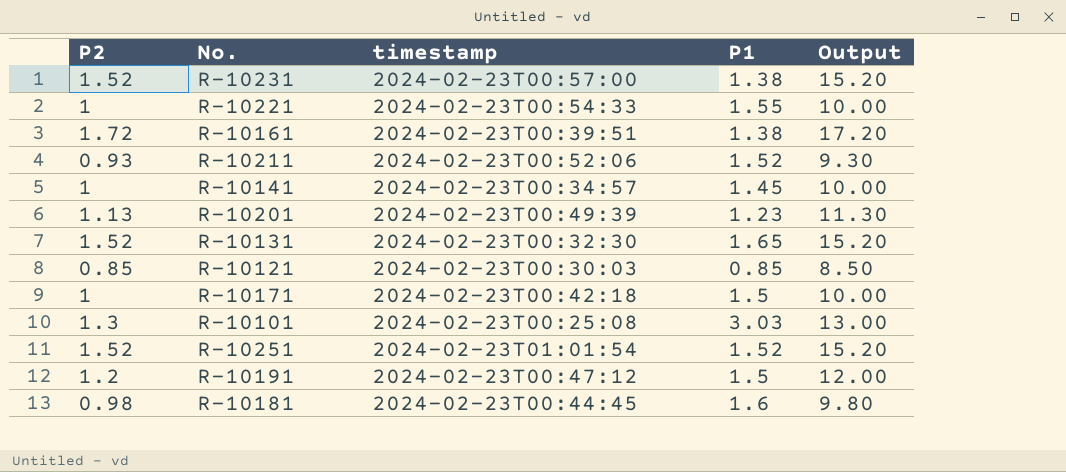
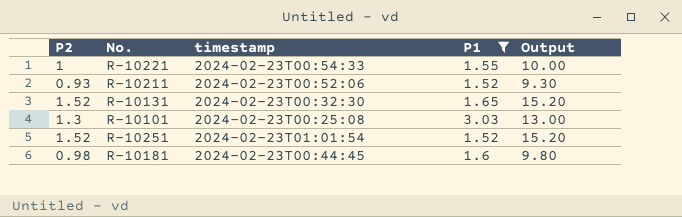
filter: none -> P1 >= 1.52

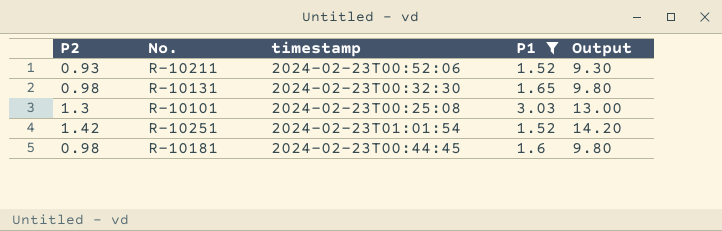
row R-10221: 1 | 2024-02-23T00:54:33 | 1.55 | 10.00 -> none
R-10131 | P2: 1.52 -> 0.98
R-10131 | Output: 15.20 -> 9.80
R-10251 | P2: 1.52 -> 1.42
R-10251 | Output: 15.20 -> 14.20

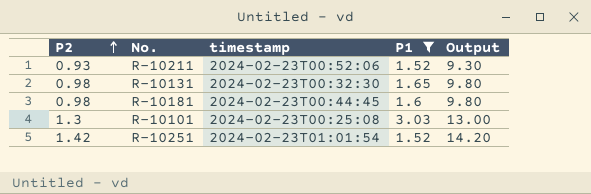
row order: none -> P2 ascending

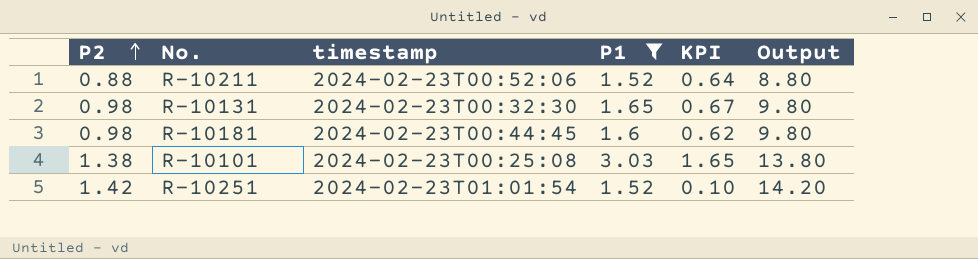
column KPI | formula: none -> [P1] - [P2]
R-10211 | P2: 0.93 -> 0.88
R-10211 | Output: 9.30 -> 8.80
R-10101 | P2: 1.3 -> 1.38
R-10101 | Output: 13.00 -> 13.80

